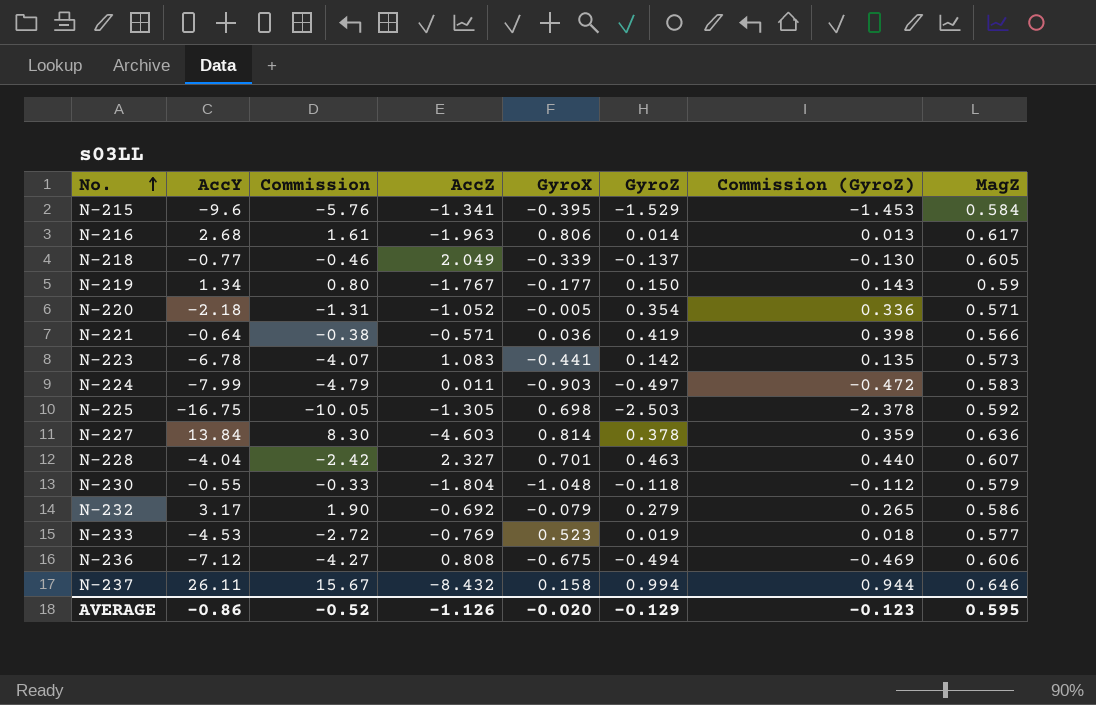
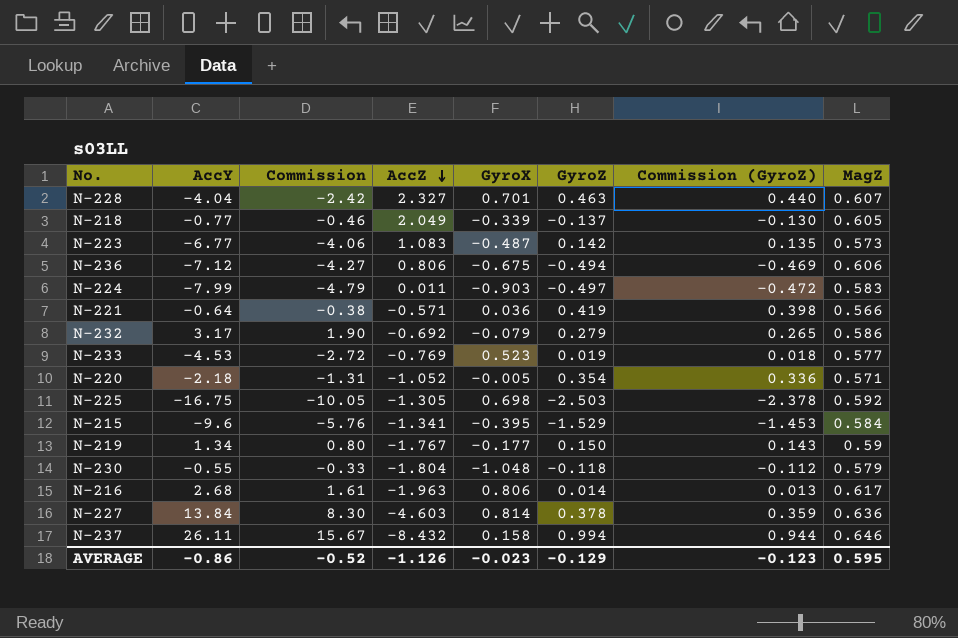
row order: No. ascending -> AccZ descending
N-223 | AccY: -6.78 -> -6.77
N-223 | Commission: -4.07 -> -4.06
N-223 | GyroX: -0.441 -> -0.487
N-236 | AccZ: 0.808 -> 0.806
AVERAGE | GyroX: -0.020 -> -0.023

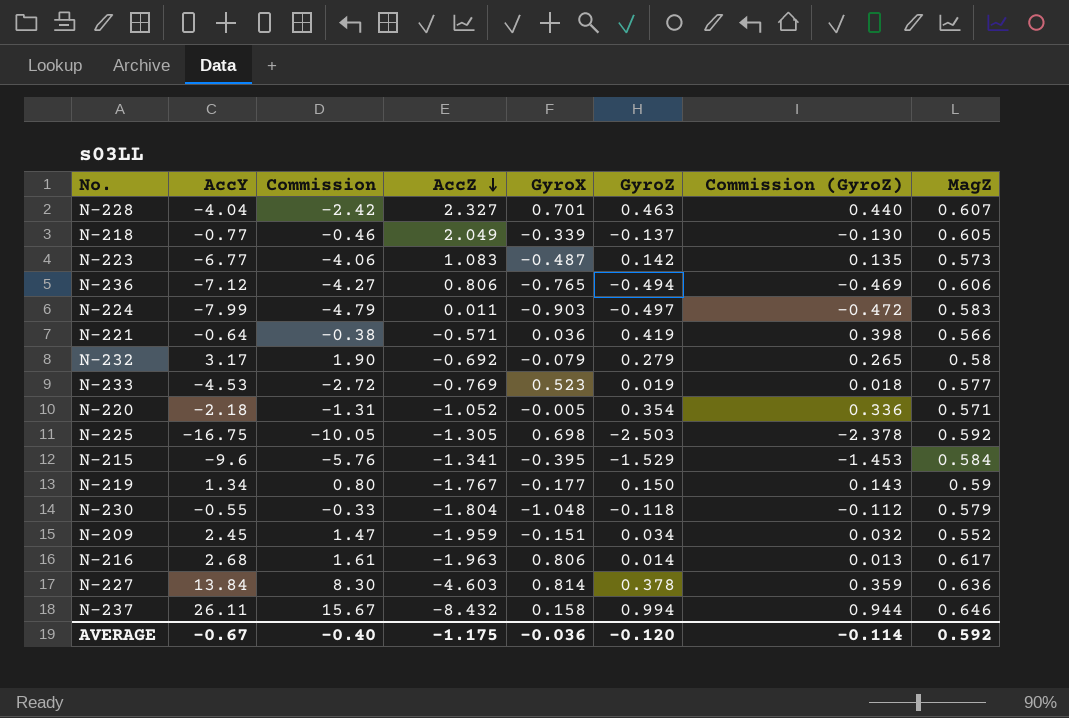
N-236 | GyroX: -0.675 -> -0.765
N-232 | MagZ: 0.586 -> 0.58
row N-209: none -> 2.45 | 1.47 | -1.959 | -0.151 | 0.034 | 0.032 | 0.552
AVERAGE | AccY: -0.86 -> -0.67
AVERAGE | Commission: -0.52 -> -0.40
AVERAGE | AccZ: -1.126 -> -1.175
AVERAGE | GyroX: -0.023 -> -0.036
AVERAGE | GyroZ: -0.129 -> -0.120
AVERAGE | Commission (GyroZ): -0.123 -> -0.114
AVERAGE | MagZ: 0.595 -> 0.592

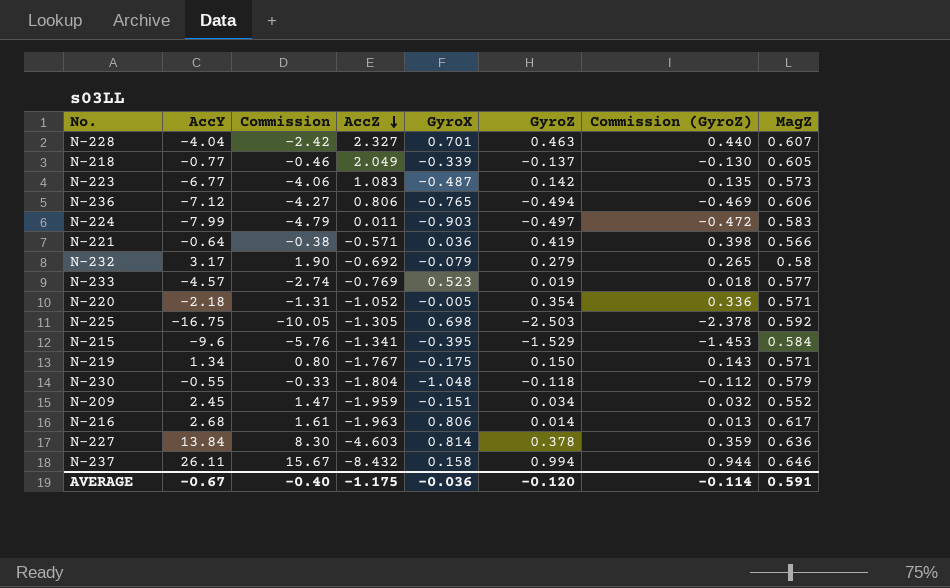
N-233 | AccY: -4.53 -> -4.57
N-233 | Commission: -2.72 -> -2.74
N-219 | GyroX: -0.177 -> -0.175
N-219 | MagZ: 0.59 -> 0.571
AVERAGE | MagZ: 0.592 -> 0.591

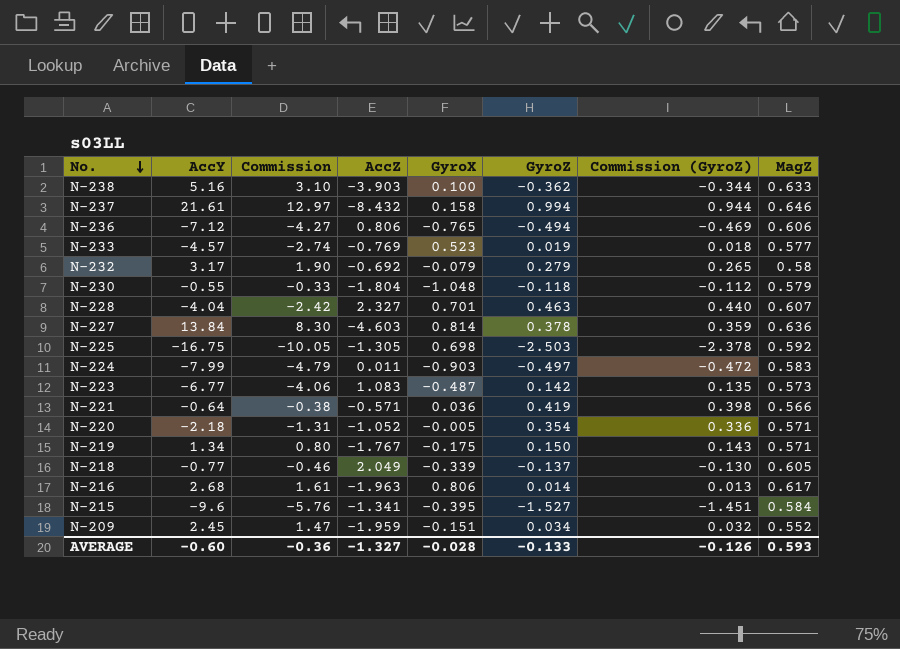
row order: AccZ descending -> No. descending
row N-238: none -> 5.16 | 3.10 | -3.903 | 0.100 | -0.362 | -0.344 | 0.633
N-237 | AccY: 26.11 -> 21.61
N-237 | Commission: 15.67 -> 12.97
N-215 | GyroZ: -1.529 -> -1.527
N-215 | Commission (GyroZ): -1.453 -> -1.451
AVERAGE | AccY: -0.67 -> -0.60
AVERAGE | Commission: -0.40 -> -0.36
AVERAGE | AccZ: -1.175 -> -1.327
AVERAGE | GyroX: -0.036 -> -0.028
AVERAGE | GyroZ: -0.120 -> -0.133
AVERAGE | Commission (GyroZ): -0.114 -> -0.126
AVERAGE | MagZ: 0.591 -> 0.593

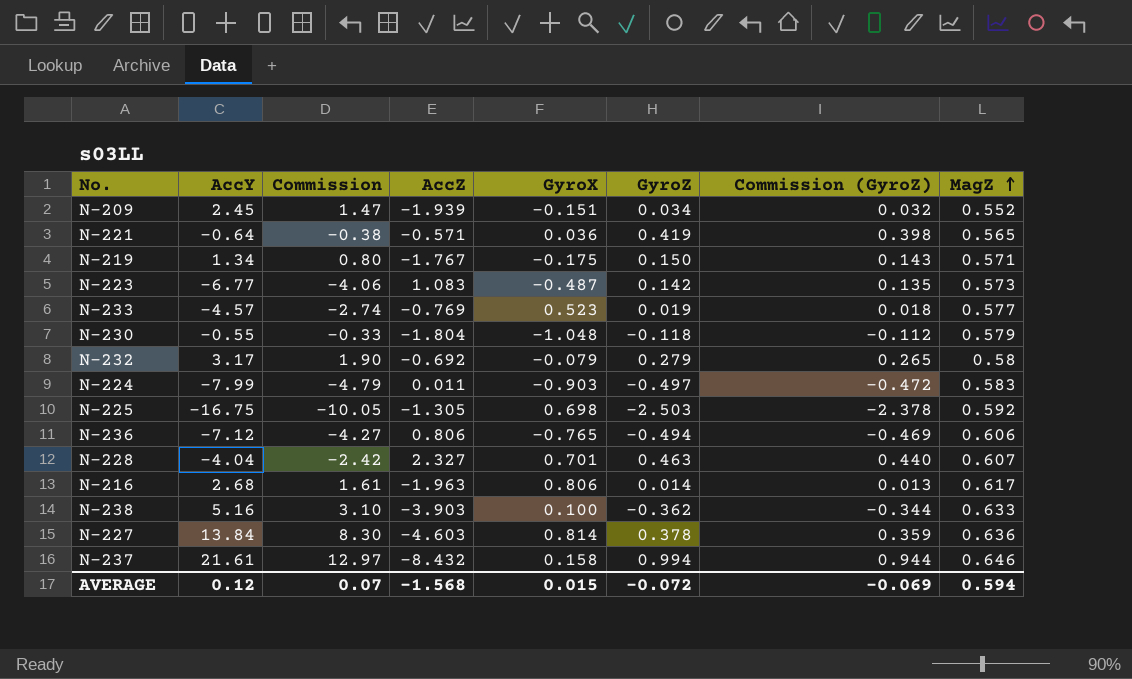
row order: No. descending -> MagZ ascending
row N-220: -2.18 | -1.31 | -1.052 | -0.005 | 0.354 | 0.336 | 0.571 -> none
row N-218: -0.77 | -0.46 | 2.049 | -0.339 | -0.137 | -0.130 | 0.605 -> none
row N-215: -9.6 | -5.76 | -1.341 | -0.395 | -1.527 | -1.451 | 0.584 -> none
N-209 | AccZ: -1.959 -> -1.939
N-221 | MagZ: 0.566 -> 0.565
AVERAGE | AccY: -0.60 -> 0.12
AVERAGE | Commission: -0.36 -> 0.07
AVERAGE | AccZ: -1.327 -> -1.568
AVERAGE | GyroX: -0.028 -> 0.015
AVERAGE | GyroZ: -0.133 -> -0.072
AVERAGE | Commission (GyroZ): -0.126 -> -0.069
AVERAGE | MagZ: 0.593 -> 0.594

